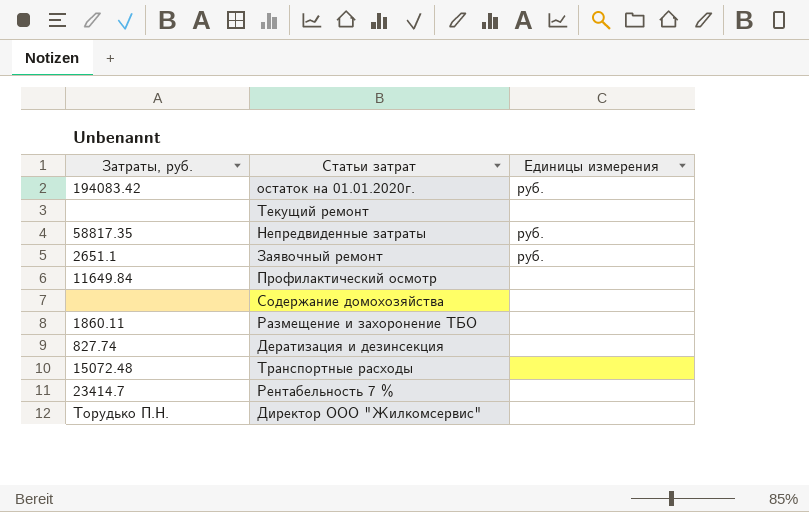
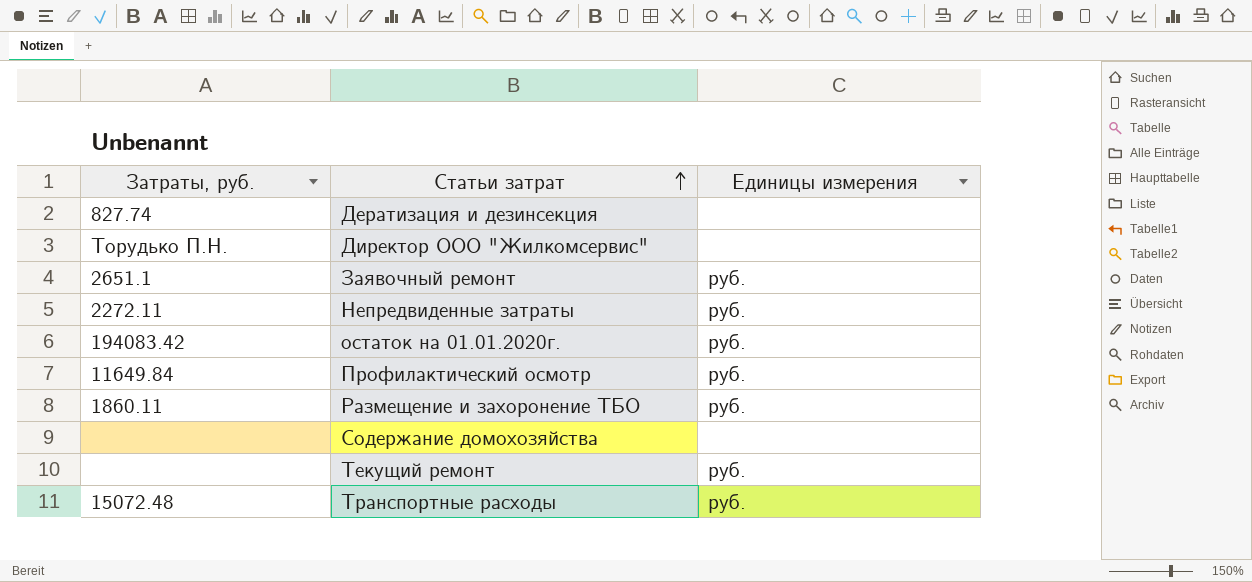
row order: none -> Статьи затрат ascending
row Рентабельность 7 %: 23414.7 | none -> none
Непредвиденные затраты | Затраты, руб.: 58817.35 -> 2272.11
Профилактический осмотр | Единицы измерения: none -> руб.
Размещение и захоронение ТБО | Единицы измерения: none -> руб.
Текущий ремонт | Единицы измерения: none -> руб.
Транспортные расходы | Единицы измерения: none -> руб.

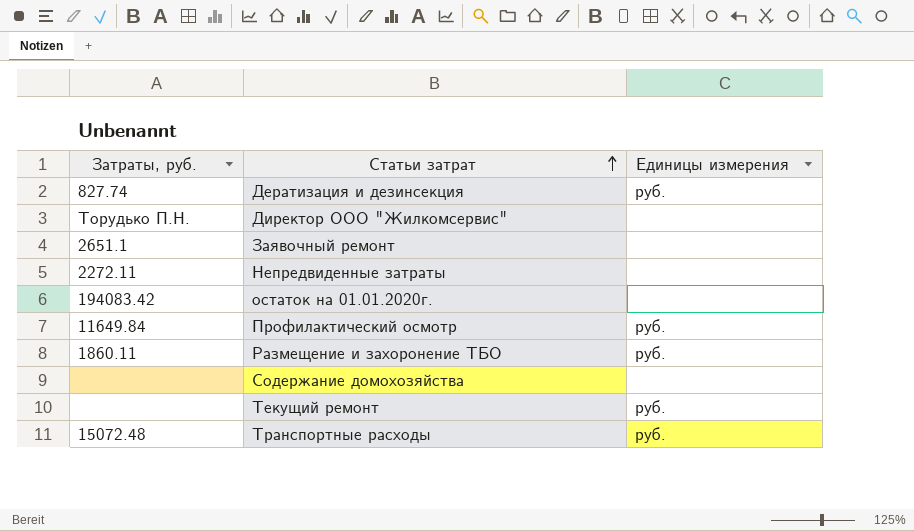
Дератизация и дезинсекция | Единицы измерения: none -> руб.
Заявочный ремонт | Единицы измерения: руб. -> none
Непредвиденные затраты | Единицы измерения: руб. -> none
остаток на 01.01.2020г. | Единицы измерения: руб. -> none

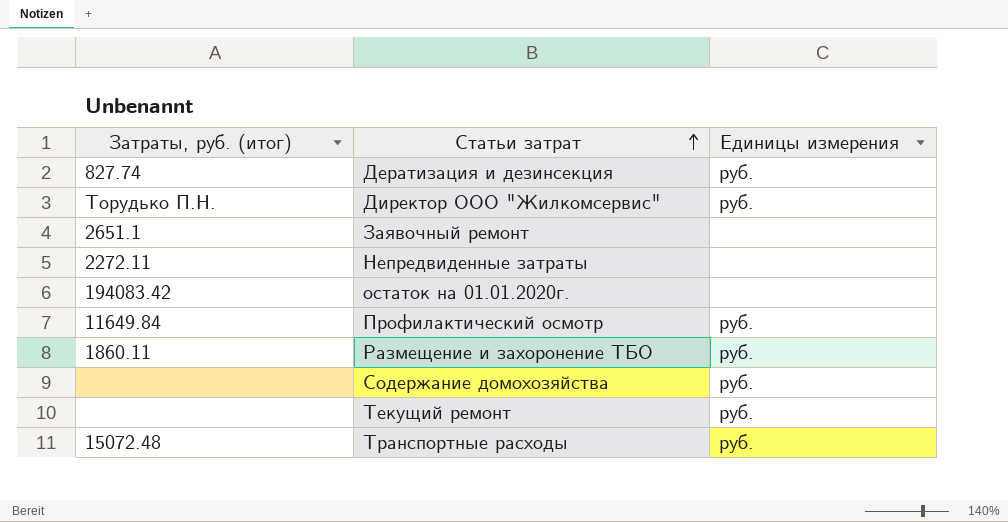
column name: Затраты, руб. -> Затраты, руб. (итог)
Директор ООО "Жилкомсервис" | Единицы измерения: none -> руб.
Содержание домохозяйства | Единицы измерения: none -> руб.

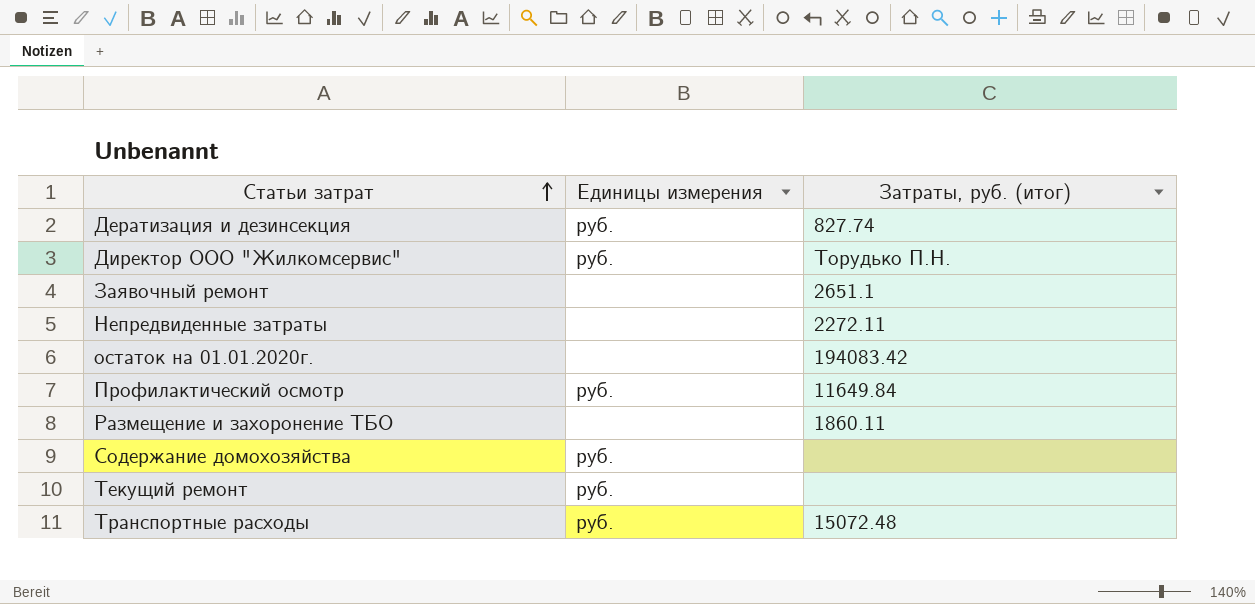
column Затраты, руб. (итог) | position: 1 -> 3
Размещение и захоронение ТБО | Единицы измерения: руб. -> none

